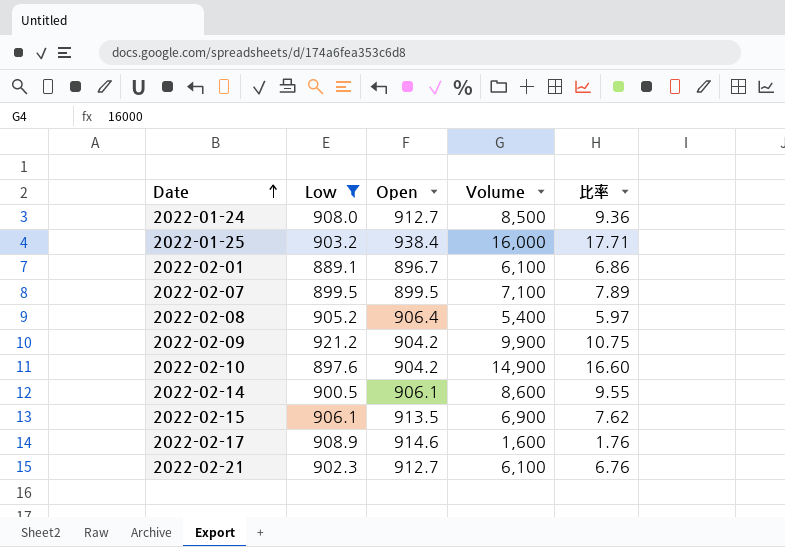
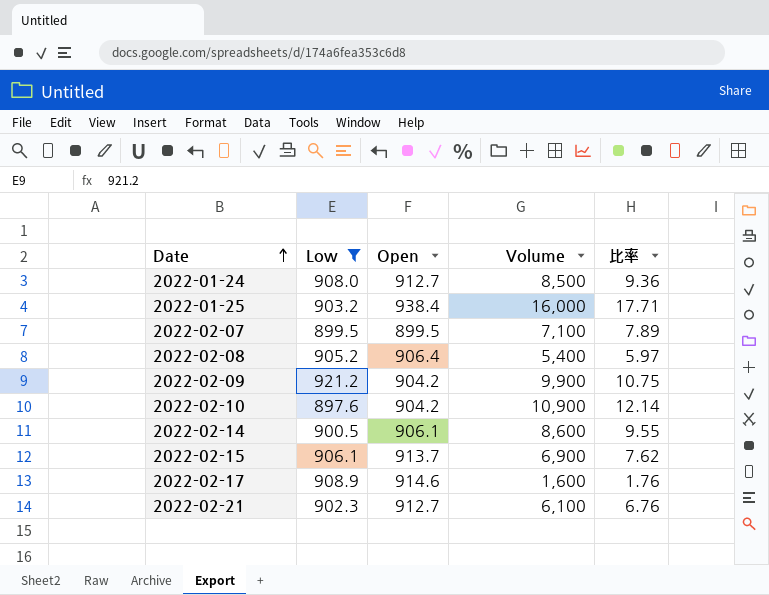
row 2022-02-01: 889.1 | 896.7 | 6,100 | 6.86 -> none
2022-02-10 | Volume: 14,900 -> 10,900
2022-02-10 | 比率: 16.60 -> 12.14
2022-02-15 | Open: 913.5 -> 913.7

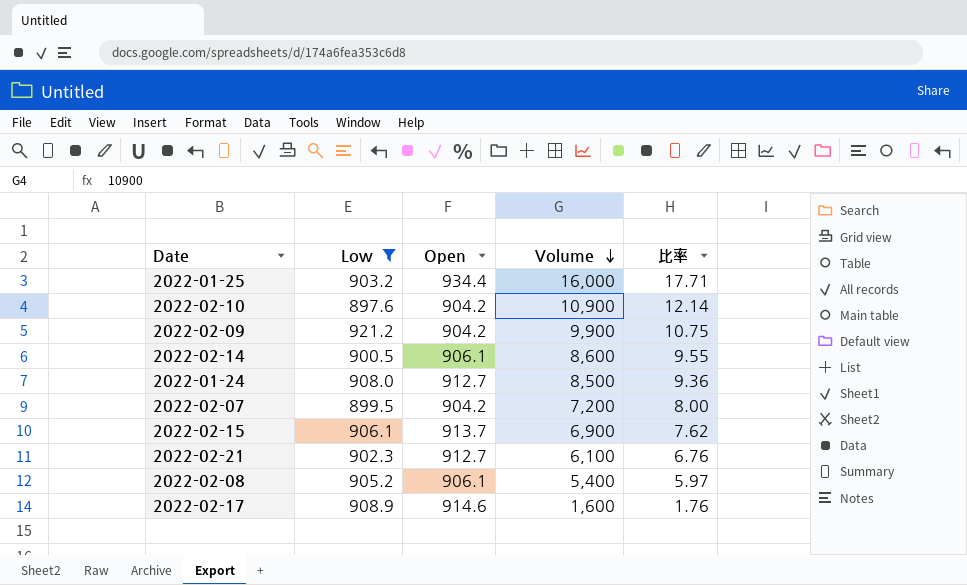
row order: Date ascending -> Volume descending
2022-01-25 | Open: 938.4 -> 934.4
2022-02-07 | Open: 899.5 -> 904.2
2022-02-07 | Volume: 7,100 -> 7,200
2022-02-07 | 比率: 7.89 -> 8.00
2022-02-08 | Open: 906.4 -> 906.1

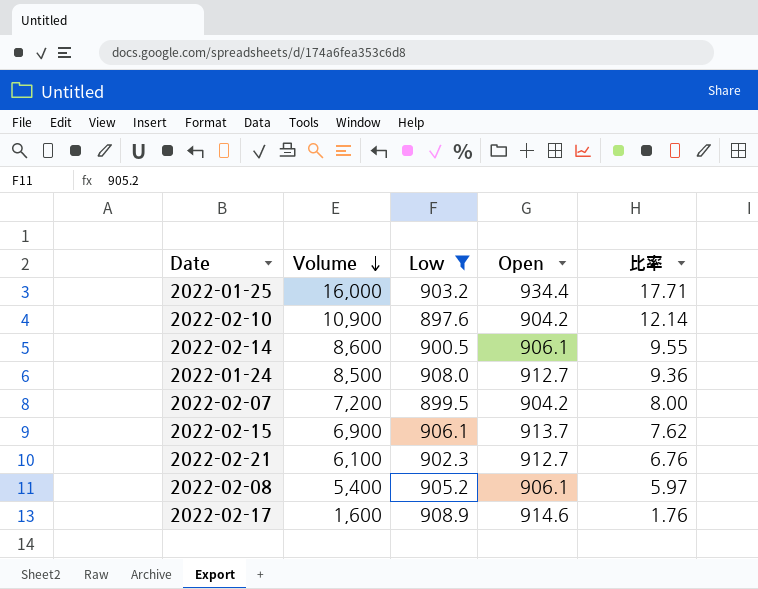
column Volume | position: 4 -> 2
row 2022-02-09: 921.2 | 904.2 | 9,900 | 10.75 -> none

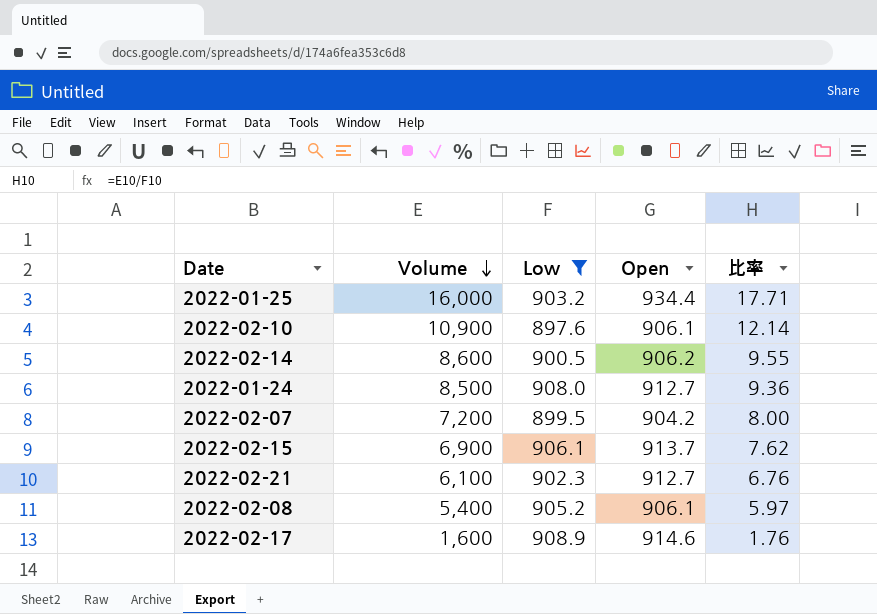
2022-02-10 | Open: 904.2 -> 906.1
2022-02-14 | Open: 906.1 -> 906.2

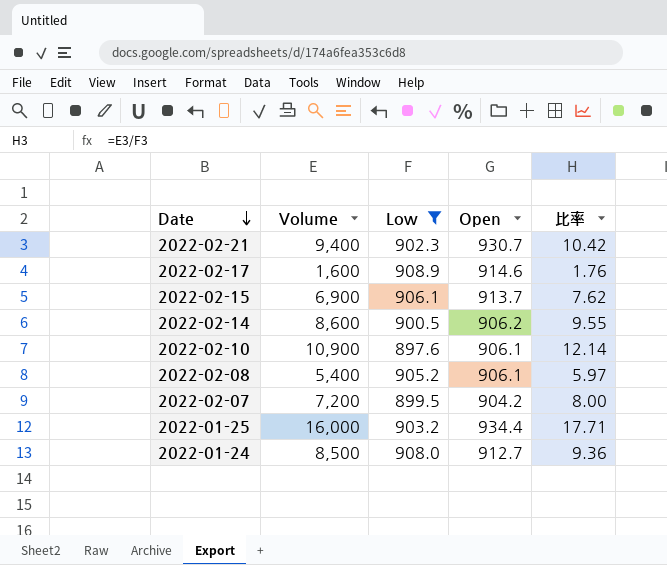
row order: Volume descending -> Date descending
2022-02-21 | Volume: 6,100 -> 9,400
2022-02-21 | Open: 912.7 -> 930.7
2022-02-21 | 比率: 6.76 -> 10.42

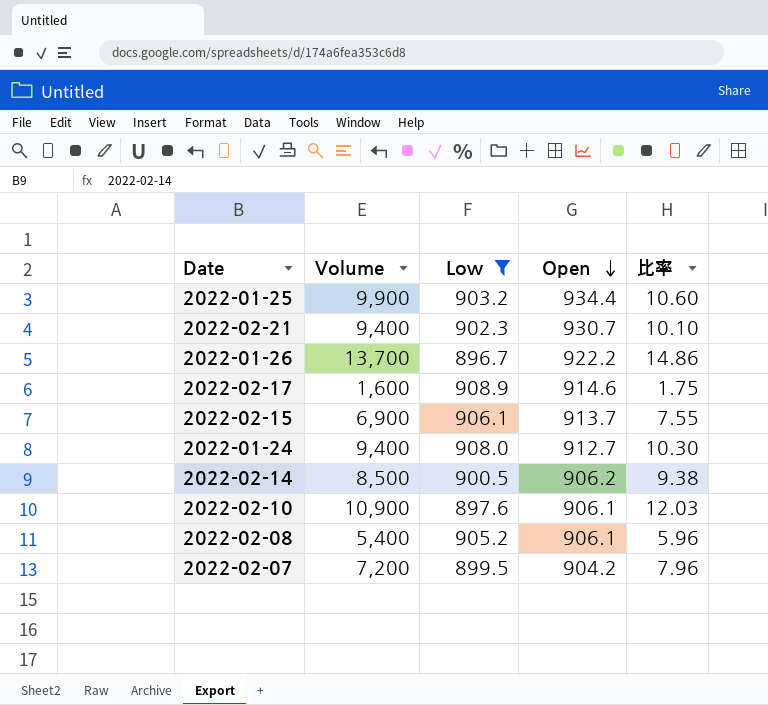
row order: Date descending -> Open descending
column 比率 | formula: [Volume] / [Low] -> [Volume] / [Open]
2022-01-25 | Volume: 16,000 -> 9,900
row 2022-01-26: none -> 13,700 | 896.7 | 922.2 | 14.86
2022-01-24 | Volume: 8,500 -> 9,400
2022-02-14 | Volume: 8,600 -> 8,500

